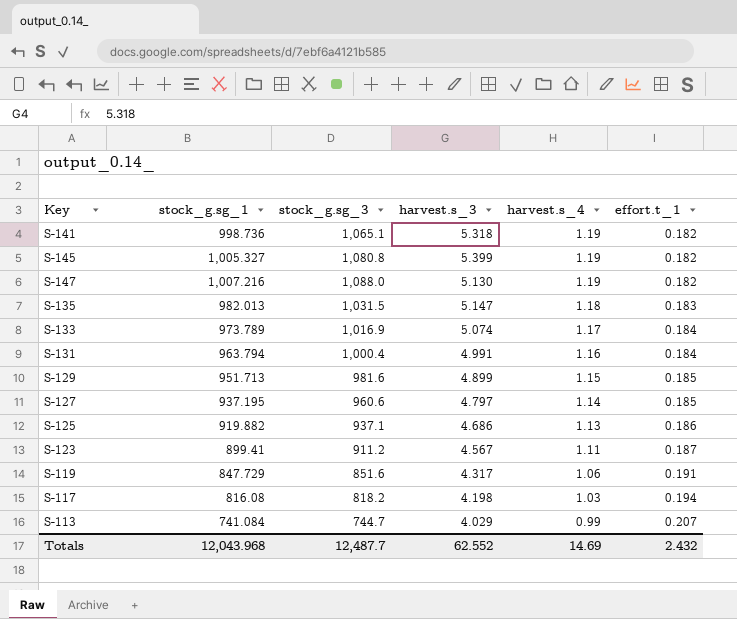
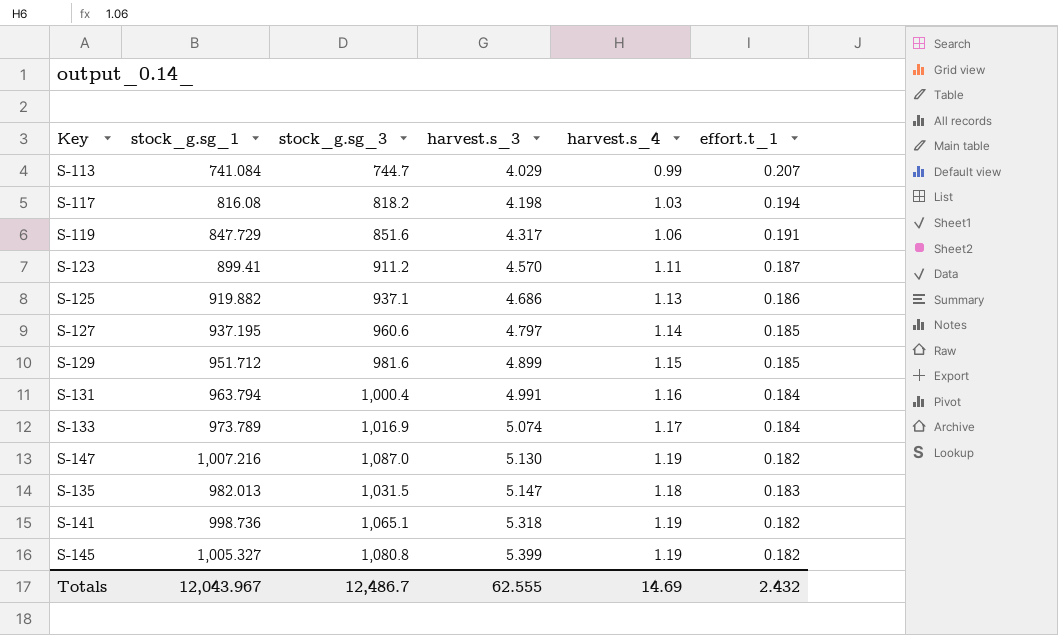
row order: harvest.s_4 descending -> harvest.s_3 ascending
S-123 | harvest.s_3: 4.567 -> 4.570
S-129 | stock_g.sg_1: 951.713 -> 951.712
S-147 | stock_g.sg_3: 1,088.0 -> 1,087.0
Totals | stock_g.sg_1: 12,043.968 -> 12,043.967
Totals | stock_g.sg_3: 12,487.7 -> 12,486.7
Totals | harvest.s_3: 62.552 -> 62.555

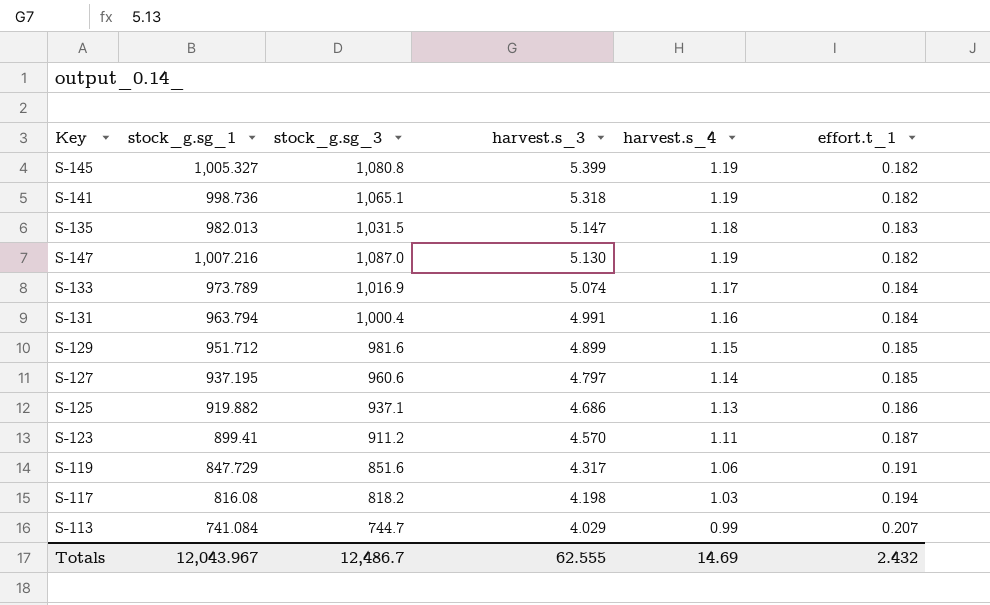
row order: harvest.s_3 ascending -> harvest.s_3 descending

